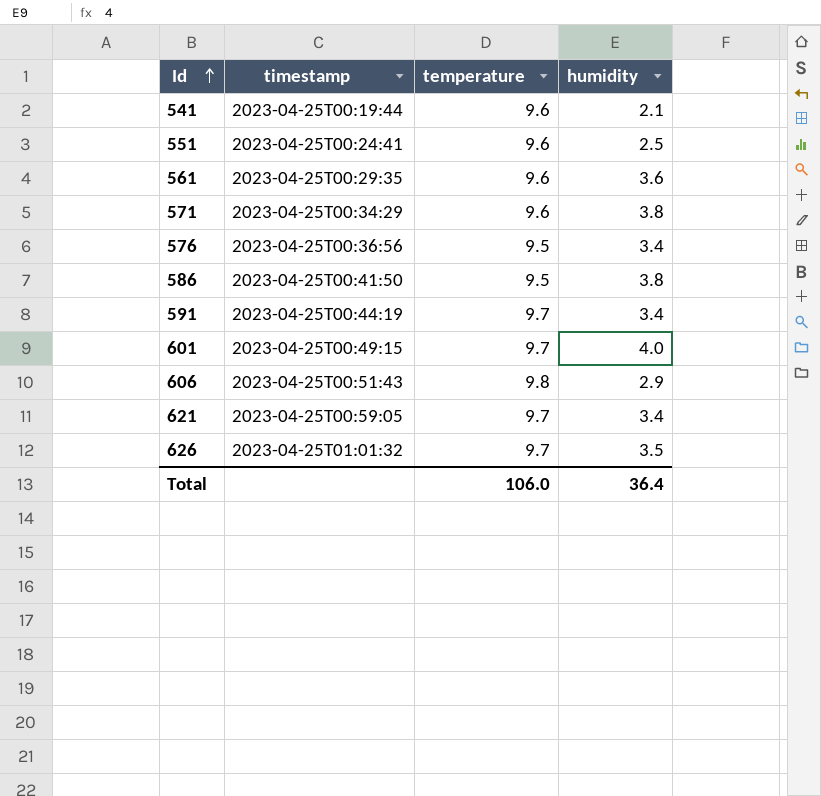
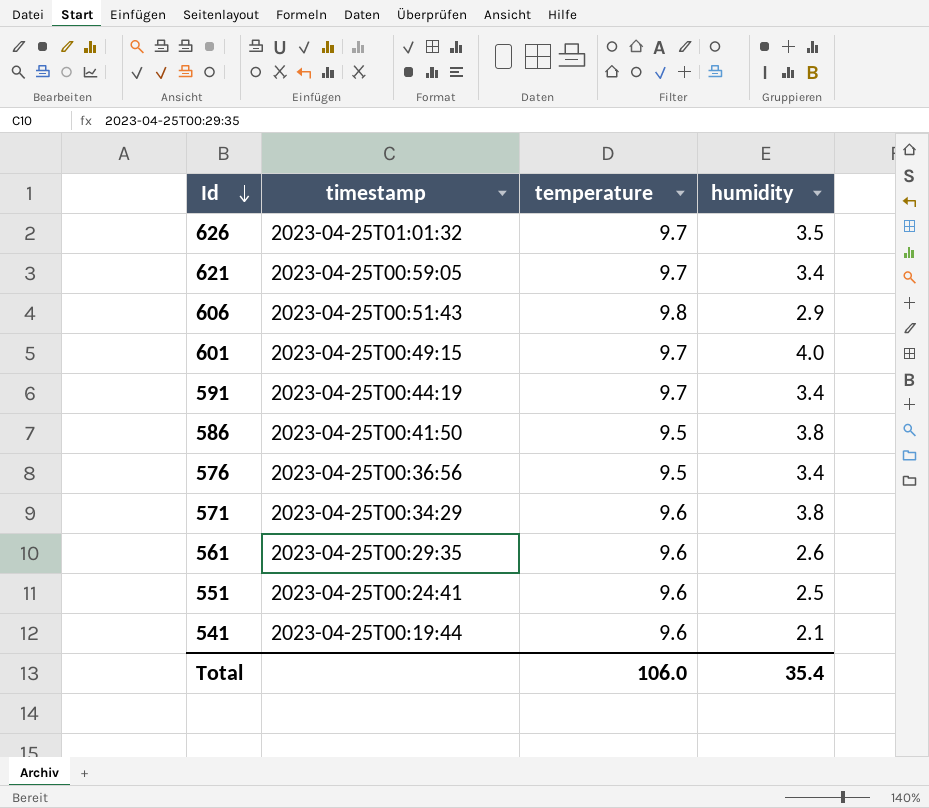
row order: Id ascending -> Id descending
561 | humidity: 3.6 -> 2.6
Total | humidity: 36.4 -> 35.4

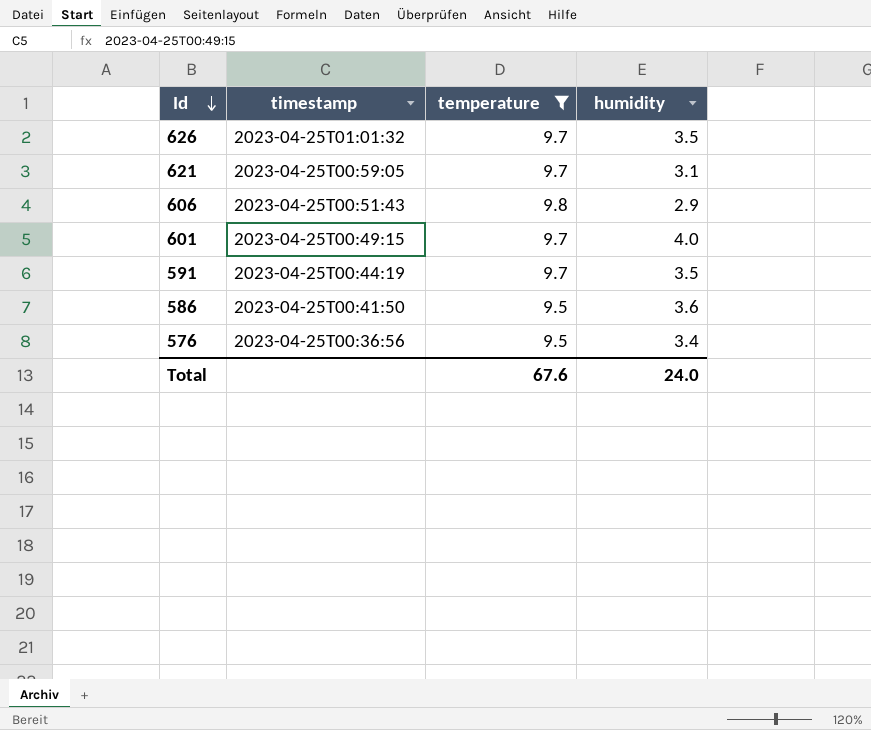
filter: none -> temperature != 9.6
621 | humidity: 3.4 -> 3.1
591 | humidity: 3.4 -> 3.5
586 | humidity: 3.8 -> 3.6
Total | temperature: 106.0 -> 67.6
Total | humidity: 35.4 -> 24.0

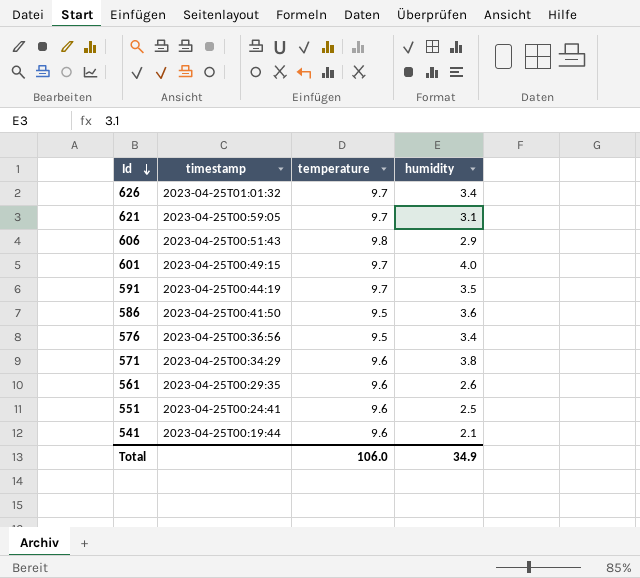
filter: temperature != 9.6 -> none
626 | humidity: 3.5 -> 3.4
Total | temperature: 67.6 -> 106.0
Total | humidity: 24.0 -> 34.9

